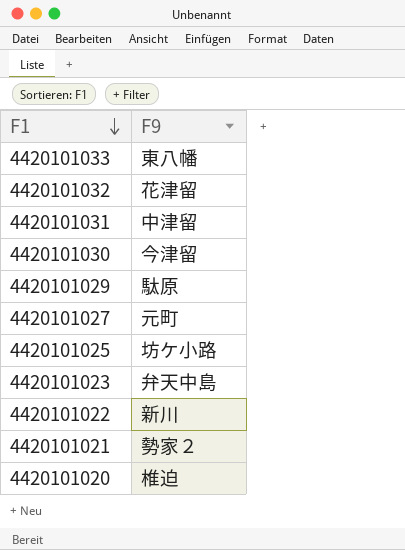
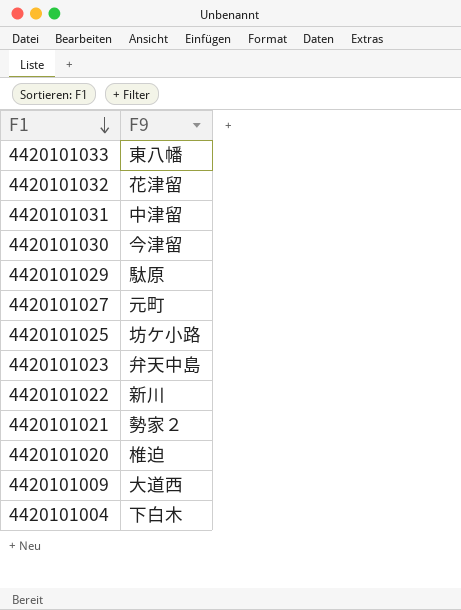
row 4420101009: none -> 大道西
row 4420101004: none -> 下白木

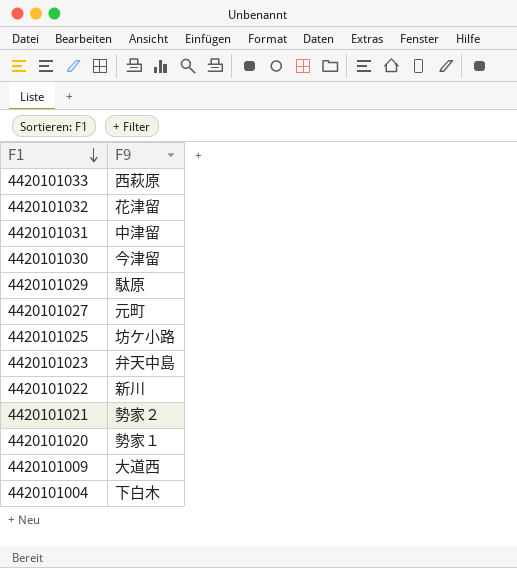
4420101033 | F9: 東八幡 -> 西萩原
4420101020 | F9: 椎迫 -> 勢家１

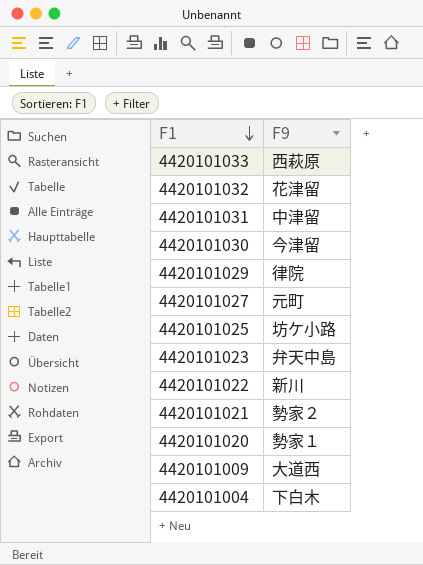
4420101029 | F9: 駄原 -> 律院

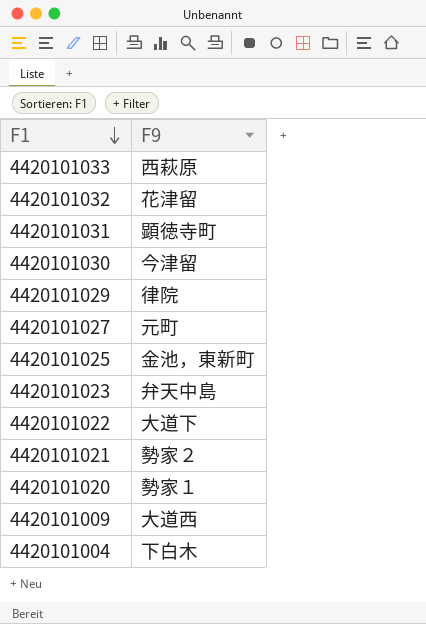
4420101031 | F9: 中津留 -> 顕徳寺町
4420101025 | F9: 坊ケ小路 -> 金池，東新町
4420101022 | F9: 新川 -> 大道下

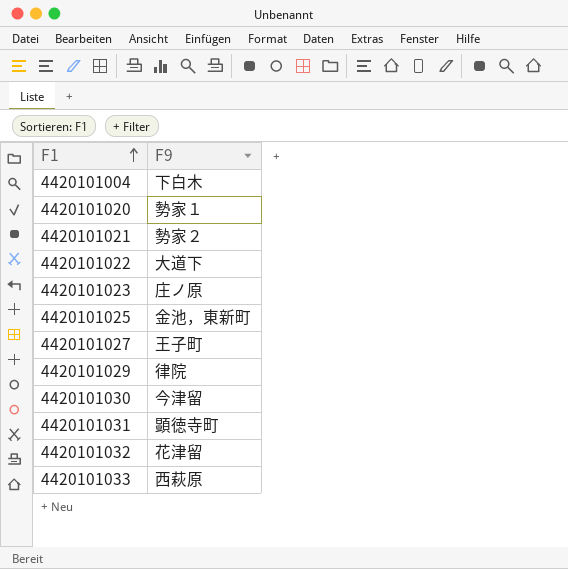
row order: F1 descending -> F1 ascending
row 4420101009: 大道西 -> none
4420101023 | F9: 弁天中島 -> 庄ノ原
4420101027 | F9: 元町 -> 王子町

